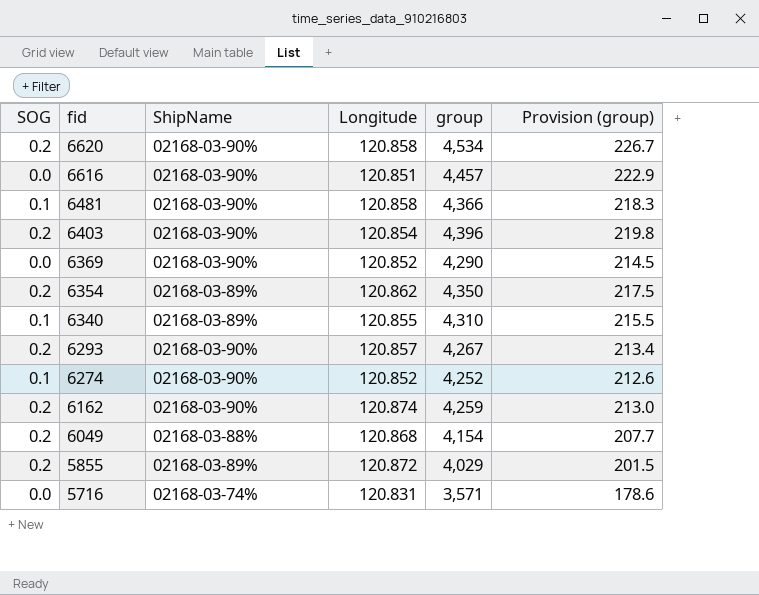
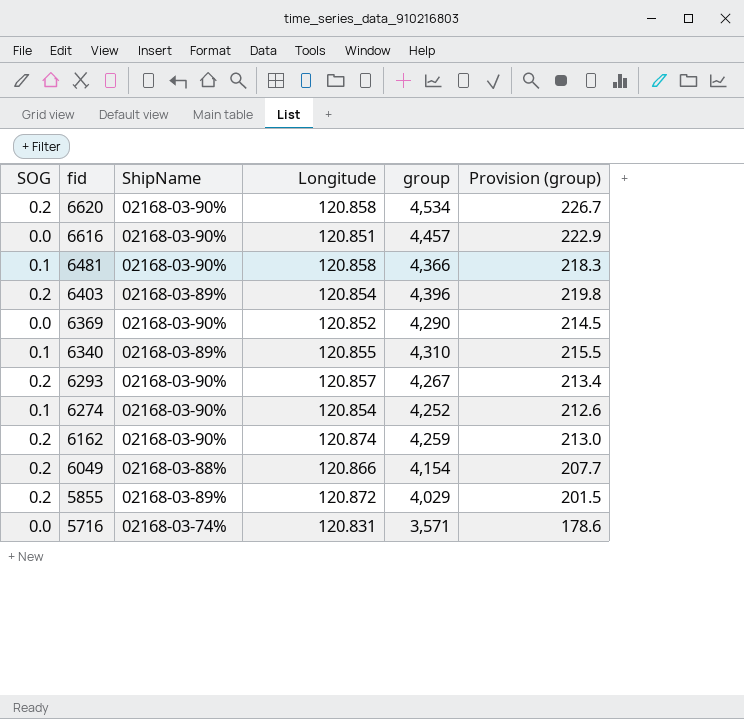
row 6354: 0.2 | 02168-03-89% | 120.862 | 4,350 | 217.5 -> none
6403 | ShipName: 02168-03-90% -> 02168-03-89%
6274 | Longitude: 120.852 -> 120.854
6049 | Longitude: 120.868 -> 120.866

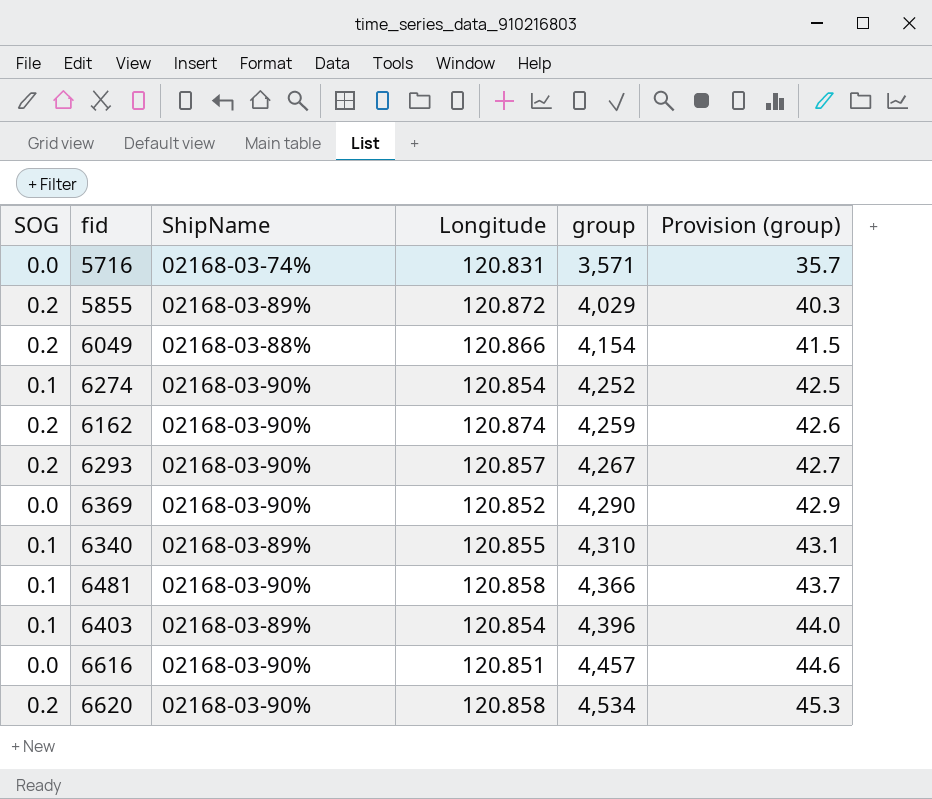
row order: fid descending -> group ascending
column Provision (group) | formula: [group] * 0.05 -> [group] * 0.01
6403 | SOG: 0.2 -> 0.1

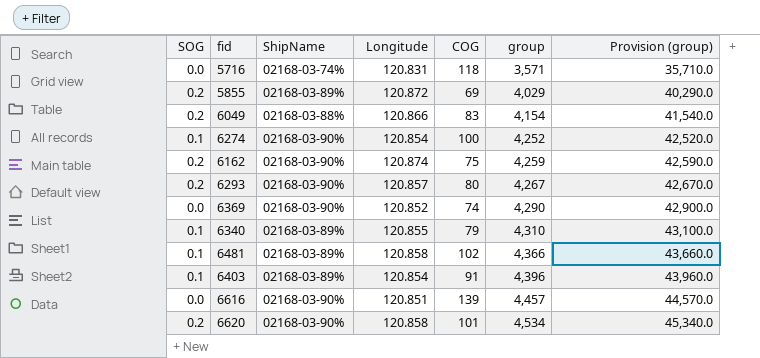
column COG | position: none -> 5
column Provision (group) | formula: [group] * 0.01 -> [group] * 10
6481 | ShipName: 02168-03-90% -> 02168-03-89%

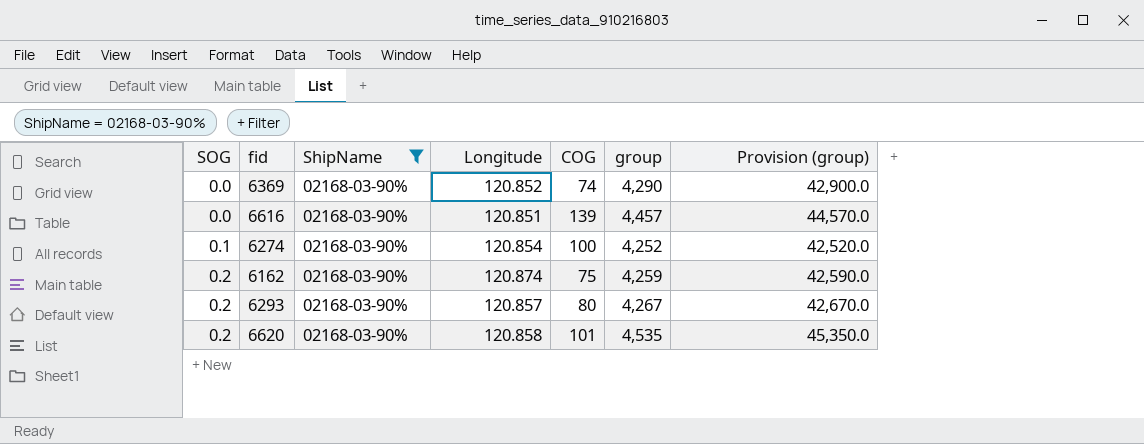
filter: none -> ShipName = 02168-03-90%
row order: group ascending -> SOG ascending
6620 | group: 4,534 -> 4,535
6620 | Provision (group): 45,340.0 -> 45,350.0

